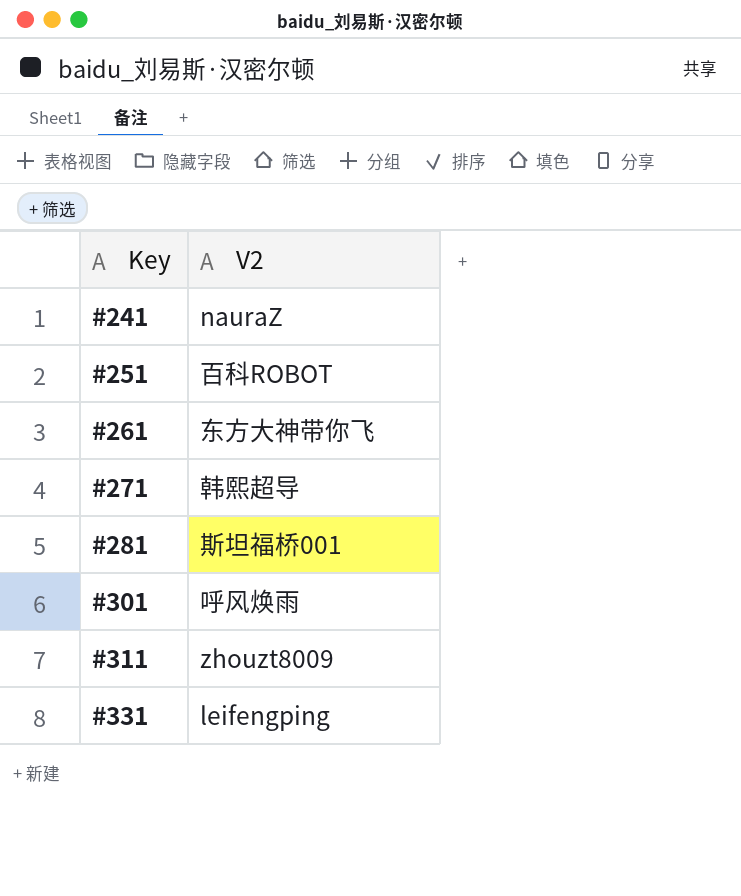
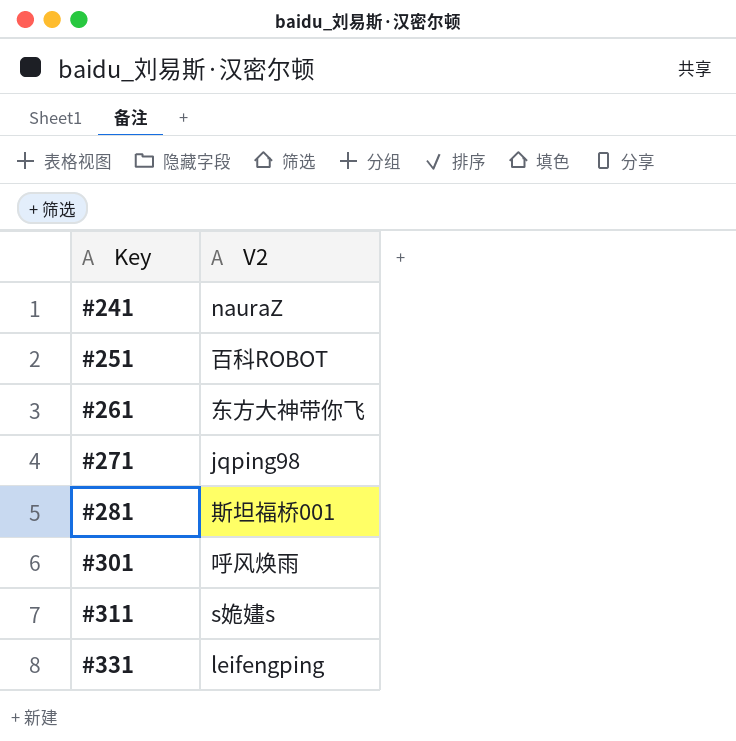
#271 | V2: 韩熙超导 -> jqping98
#311 | V2: zhouzt8009 -> s姽嫿s

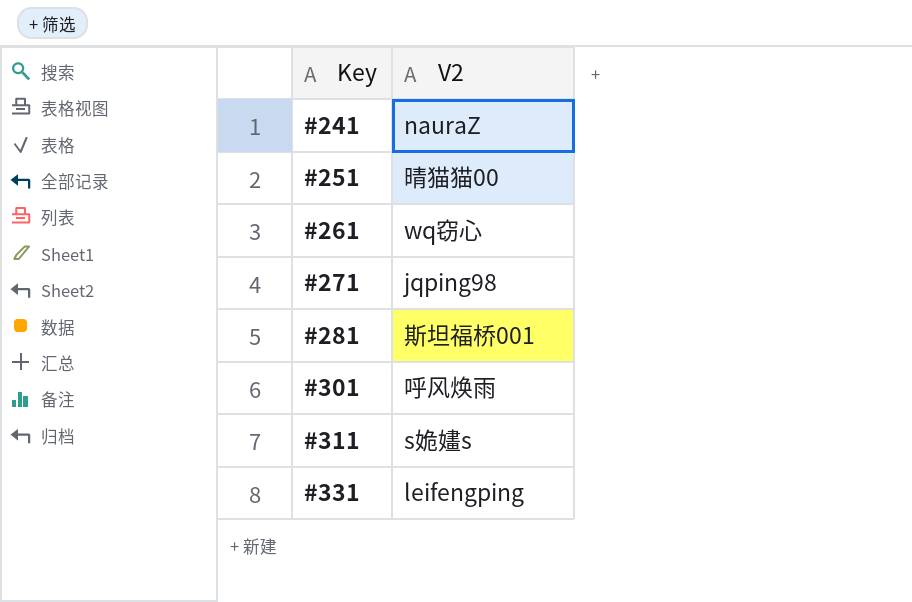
#251 | V2: 百科ROBOT -> 晴猫猫00
#261 | V2: 东方大神带你飞 -> wq窃心

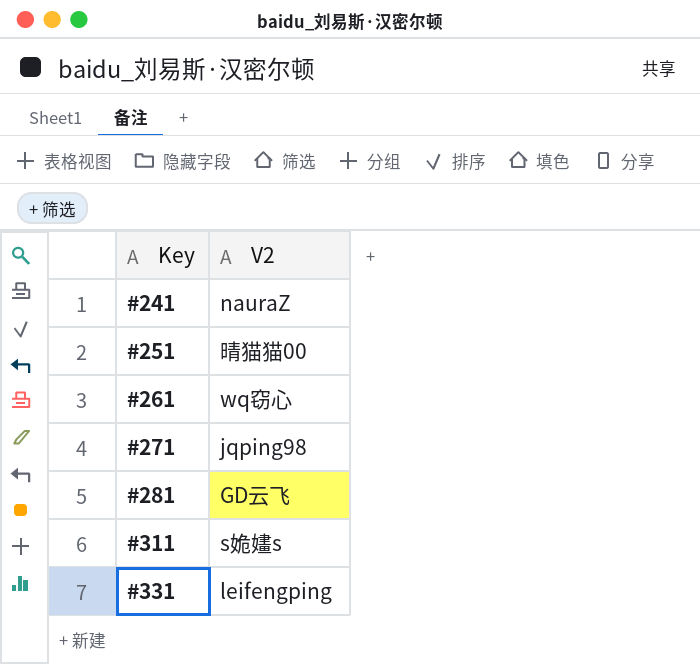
row #301: 呼风焕雨 -> none
#281 | V2: 斯坦福桥001 -> GD云飞

